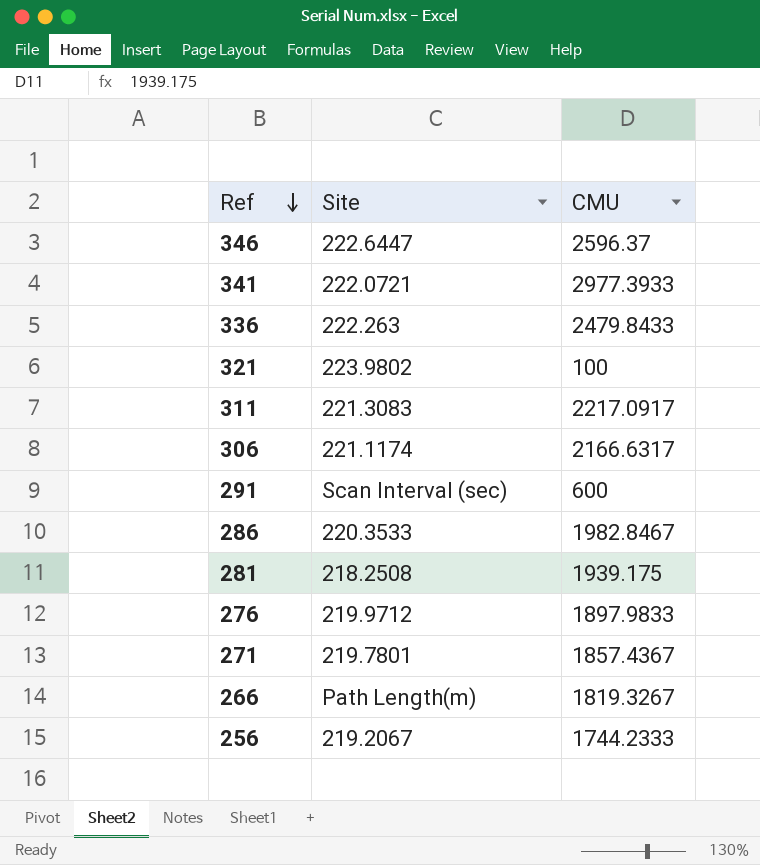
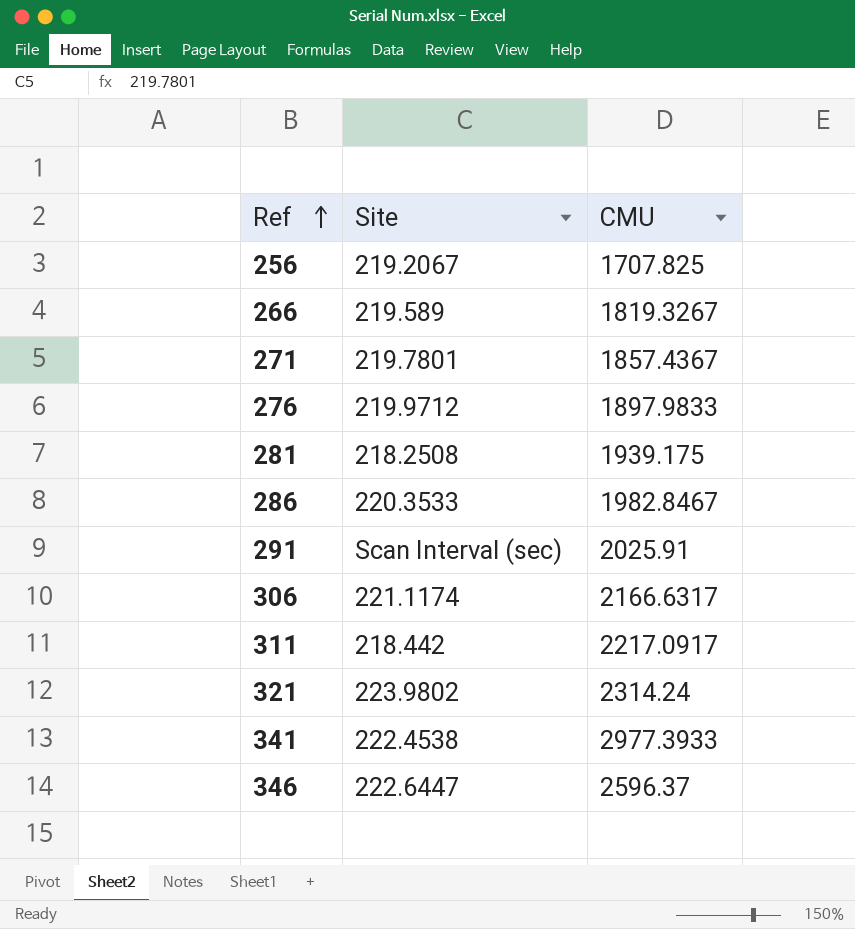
row order: Ref descending -> Ref ascending
row 336: 222.263 | 2479.8433 -> none
256 | CMU: 1744.2333 -> 1707.825
266 | Site: Path Length(m) -> 219.589
291 | CMU: 600 -> 2025.91
311 | Site: 221.3083 -> 218.442
321 | CMU: 100 -> 2314.24
341 | Site: 222.0721 -> 222.4538

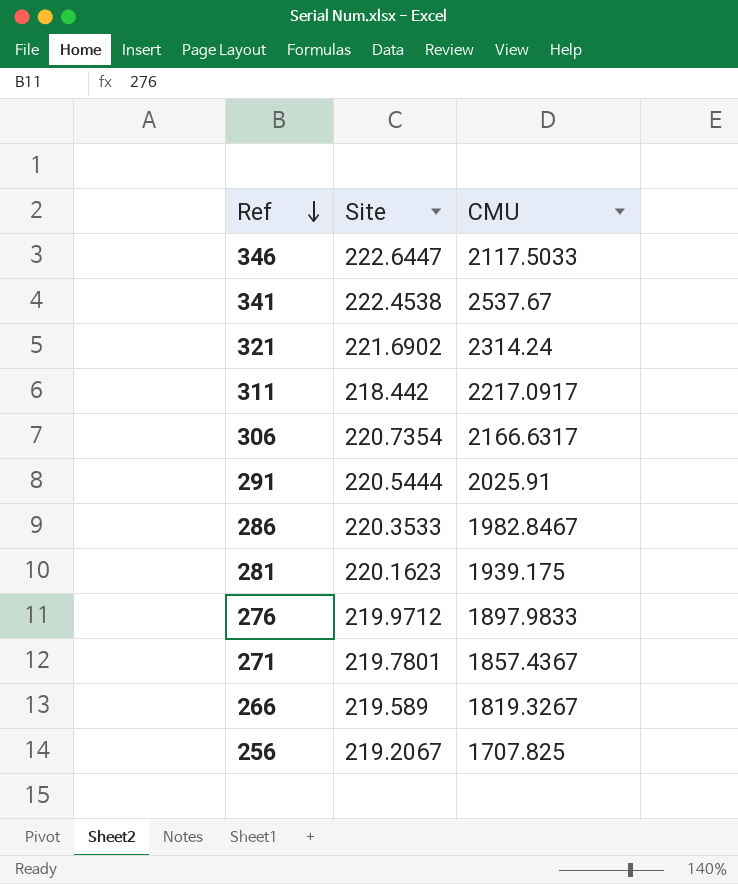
row order: Ref ascending -> Ref descending
346 | CMU: 2596.37 -> 2117.5033
341 | CMU: 2977.3933 -> 2537.67
321 | Site: 223.9802 -> 221.6902
306 | Site: 221.1174 -> 220.7354
291 | Site: Scan Interval (sec) -> 220.5444
281 | Site: 218.2508 -> 220.1623

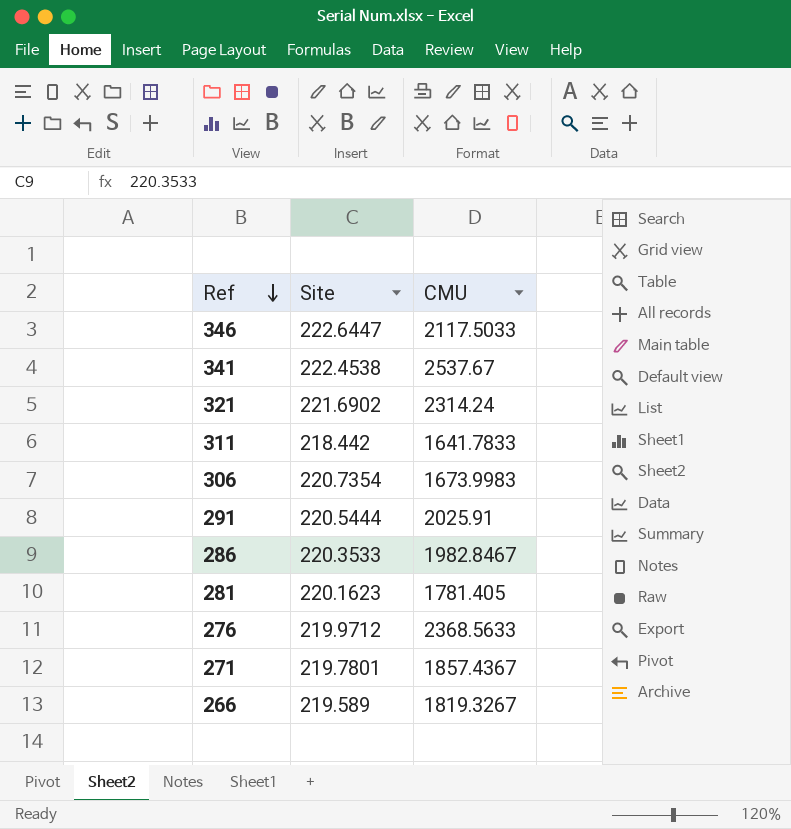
row 256: 219.2067 | 1707.825 -> none
311 | CMU: 2217.0917 -> 1641.7833
306 | CMU: 2166.6317 -> 1673.9983
281 | CMU: 1939.175 -> 1781.405
276 | CMU: 1897.9833 -> 2368.5633

